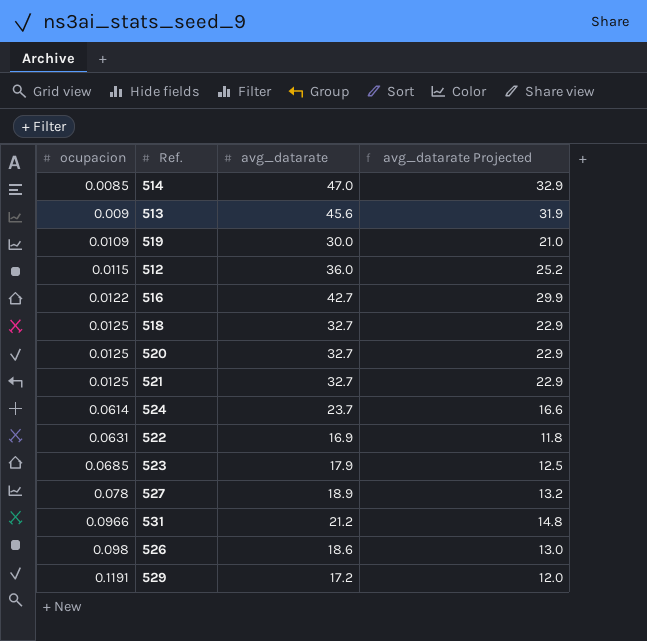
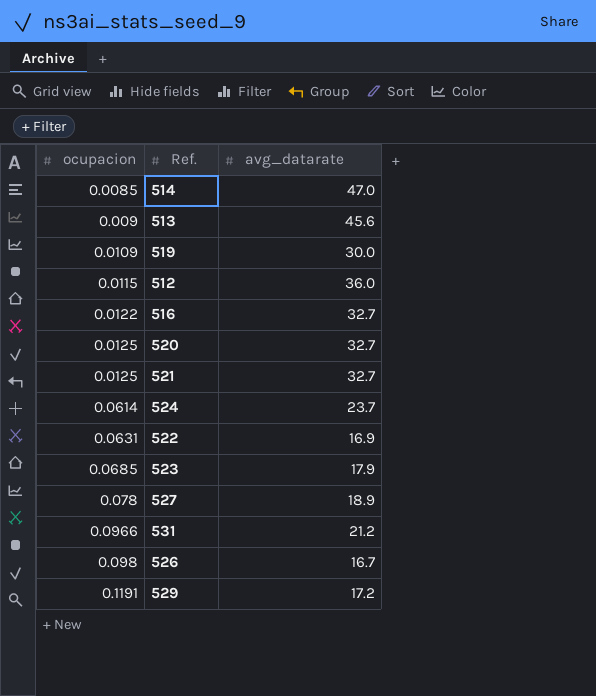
column avg_datarate Projected | formula: [avg_datarate] * 0.7 -> none
row 518: 0.0125 | 32.7 | 22.9 -> none
516 | avg_datarate: 42.7 -> 32.7
526 | avg_datarate: 18.6 -> 16.7

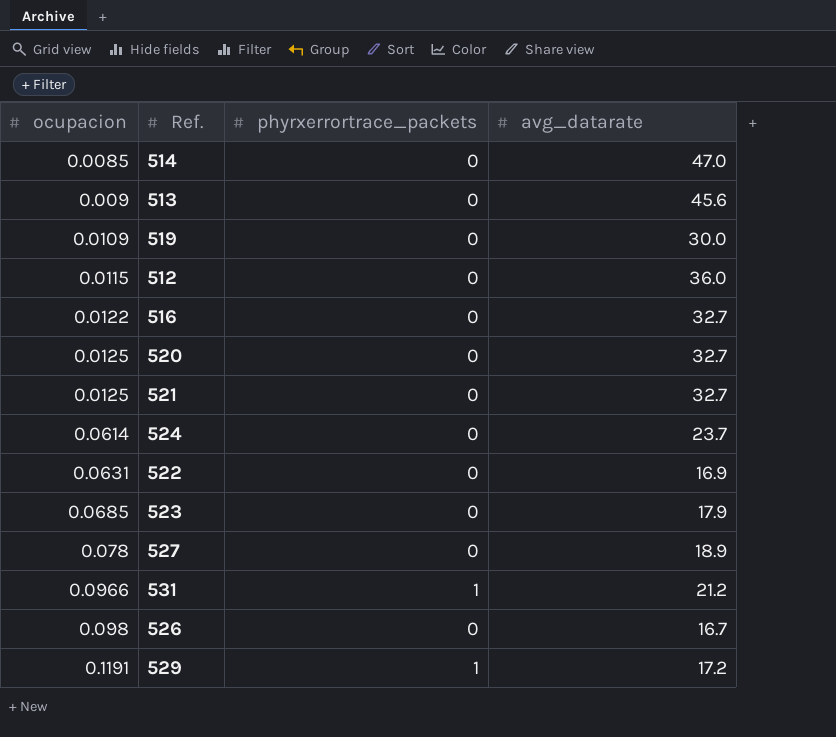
column phyrxerrortrace_packets | position: none -> 3

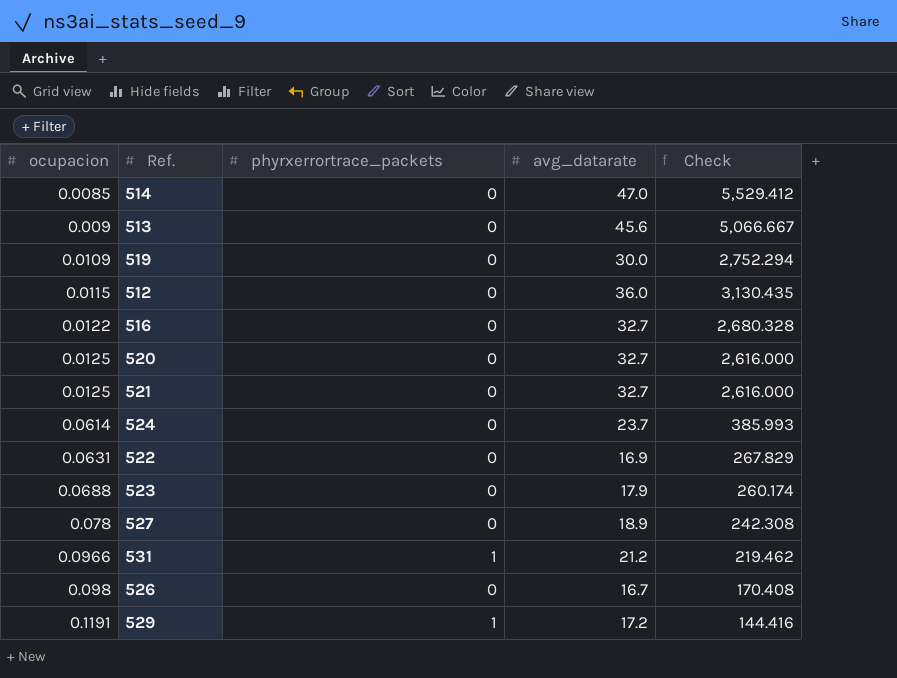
column Check | formula: none -> [avg_datarate] / [ocupacion]
523 | ocupacion: 0.0685 -> 0.0688

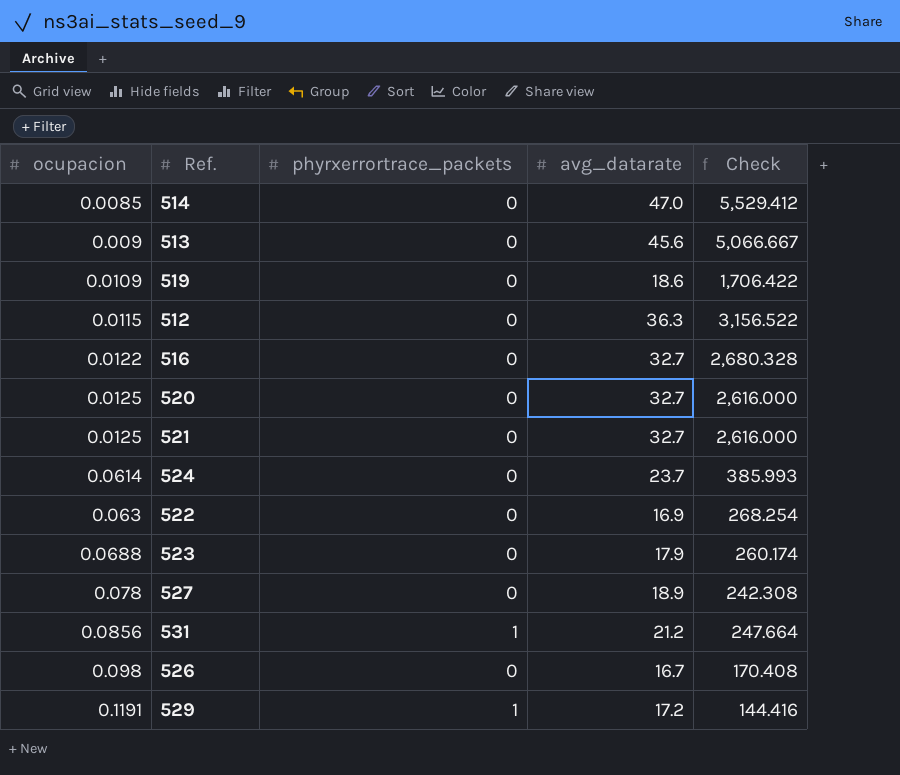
519 | avg_datarate: 30.0 -> 18.6
519 | Check: 2,752.294 -> 1,706.422
512 | avg_datarate: 36.0 -> 36.3
512 | Check: 3,130.435 -> 3,156.522
522 | ocupacion: 0.0631 -> 0.063
522 | Check: 267.829 -> 268.254
531 | ocupacion: 0.0966 -> 0.0856
531 | Check: 219.462 -> 247.664

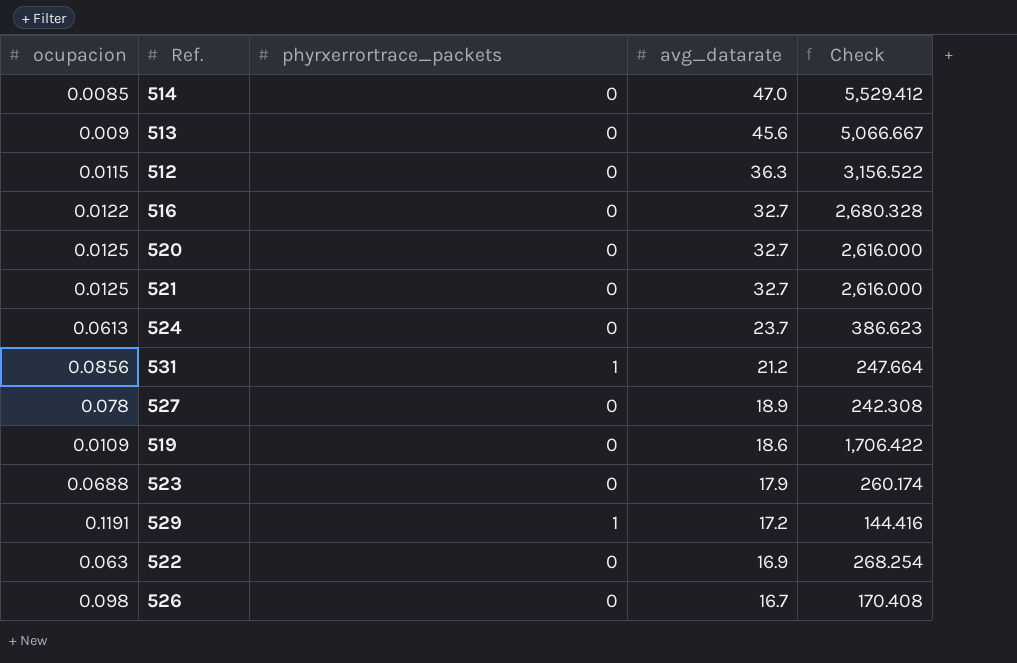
row order: ocupacion ascending -> avg_datarate descending
524 | ocupacion: 0.0614 -> 0.0613
524 | Check: 385.993 -> 386.623

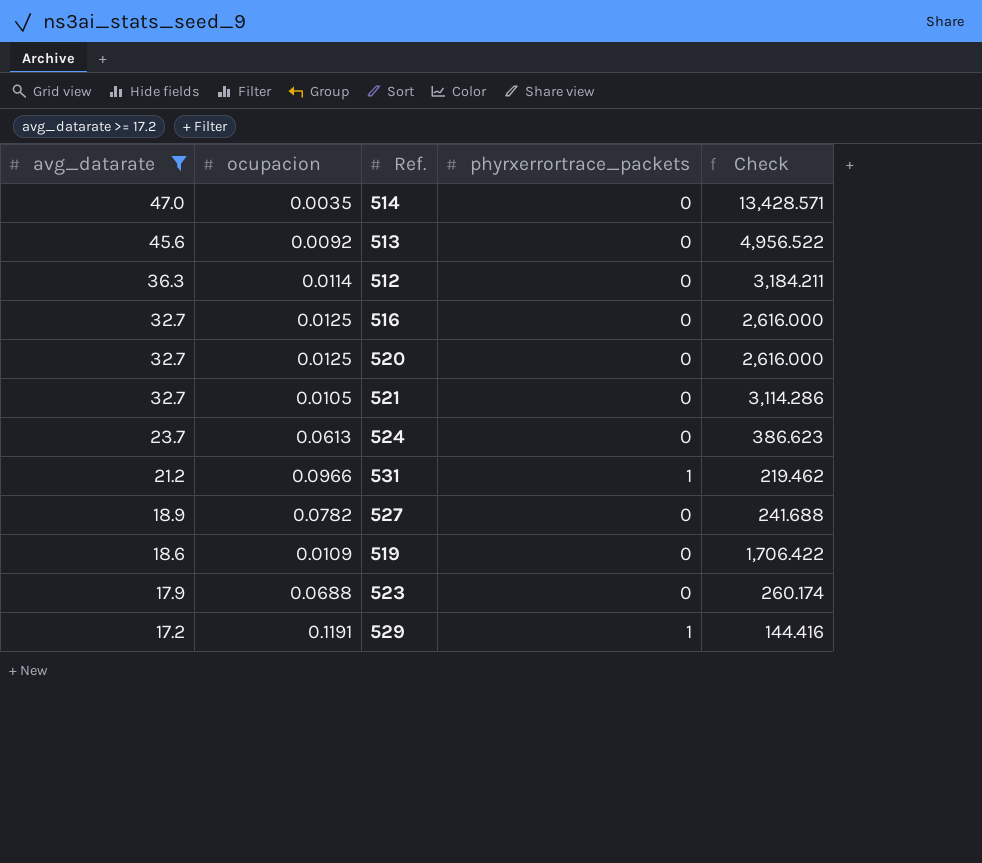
filter: none -> avg_datarate >= 17.2
column avg_datarate | position: 4 -> 1
514 | ocupacion: 0.0085 -> 0.0035
514 | Check: 5,529.412 -> 13,428.571
513 | ocupacion: 0.009 -> 0.0092
513 | Check: 5,066.667 -> 4,956.522
512 | ocupacion: 0.0115 -> 0.0114
512 | Check: 3,156.522 -> 3,184.211
516 | ocupacion: 0.0122 -> 0.0125
516 | Check: 2,680.328 -> 2,616.000
521 | ocupacion: 0.0125 -> 0.0105
521 | Check: 2,616.000 -> 3,114.286
531 | ocupacion: 0.0856 -> 0.0966
531 | Check: 247.664 -> 219.462
527 | ocupacion: 0.078 -> 0.0782
527 | Check: 242.308 -> 241.688

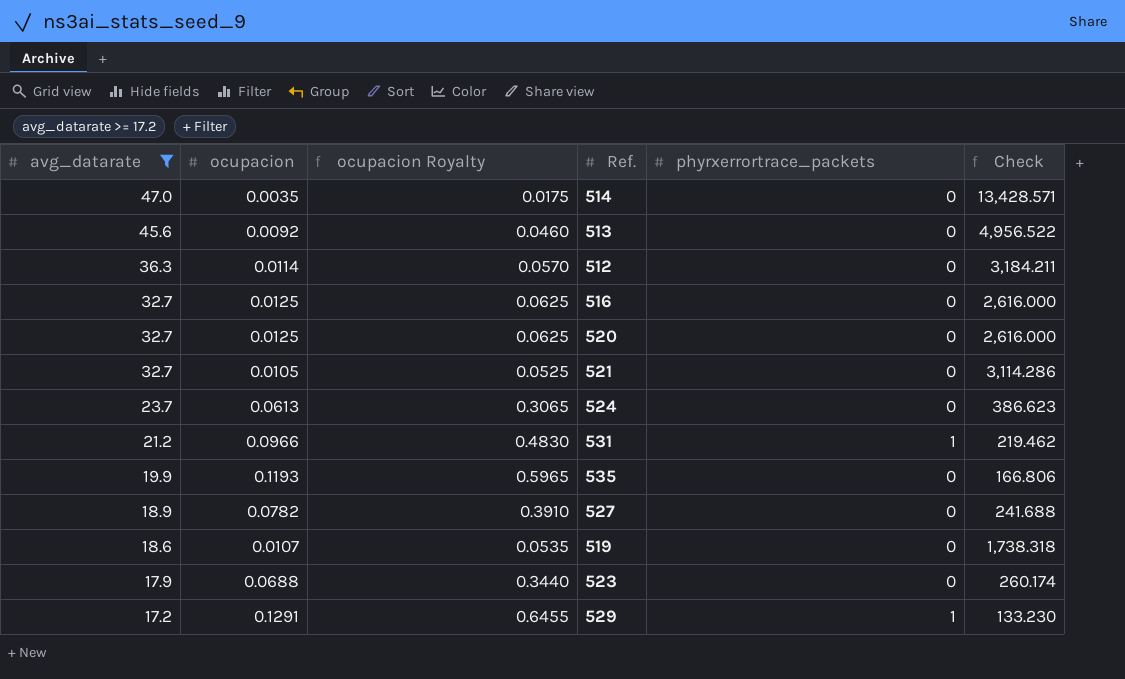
column ocupacion Royalty | formula: none -> [ocupacion] * 5
row 535: none -> 19.9 | 0.1193 | 0.5965 | 0 | 166.806
519 | ocupacion: 0.0109 -> 0.0107
519 | Check: 1,706.422 -> 1,738.318
529 | ocupacion: 0.1191 -> 0.1291
529 | Check: 144.416 -> 133.230

